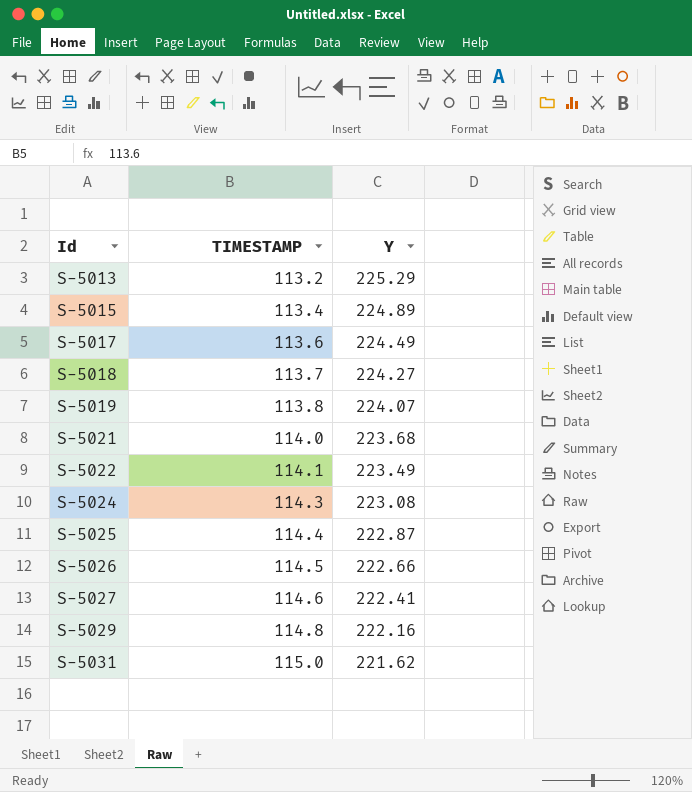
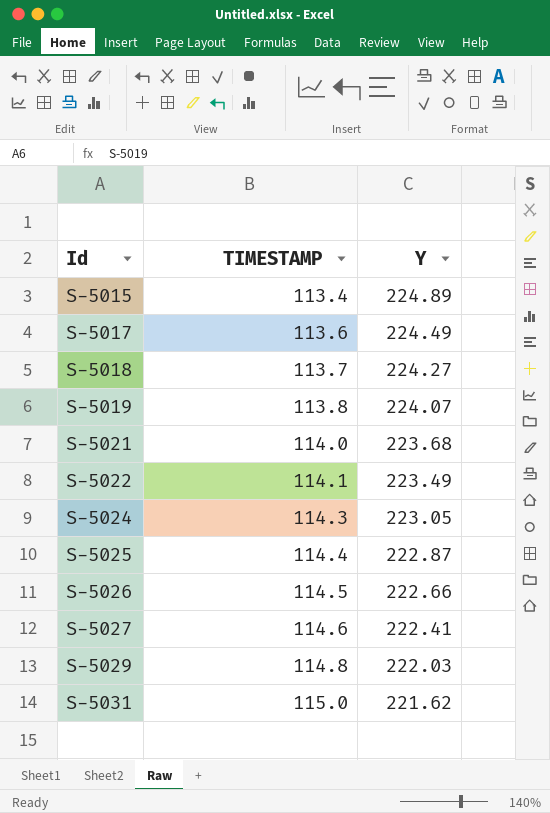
row S-5013: 113.2 | 225.29 -> none
S-5024 | Y: 223.08 -> 223.05
S-5029 | Y: 222.16 -> 222.03

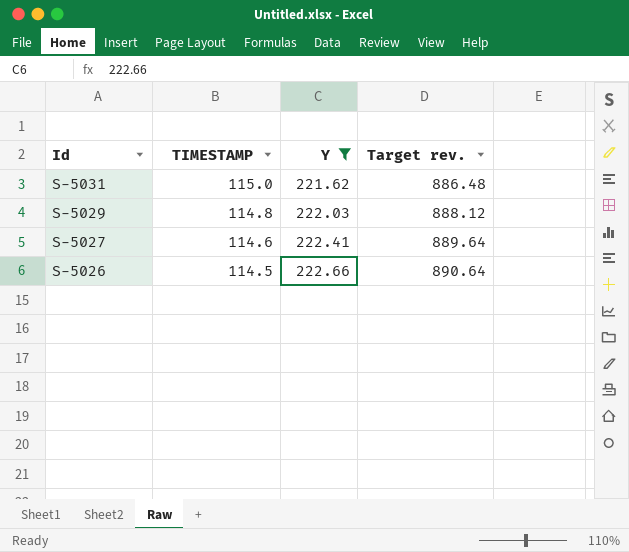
filter: none -> Y <= 222.66
row order: Id ascending -> Id descending
column Target rev. | formula: none -> [Y] * 4

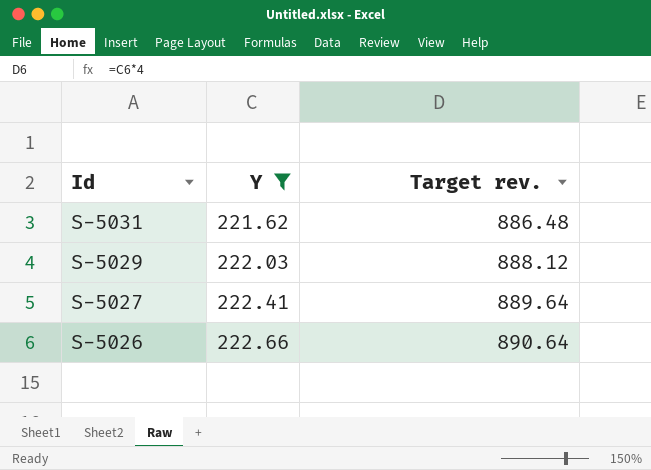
column TIMESTAMP | position: 2 -> none

